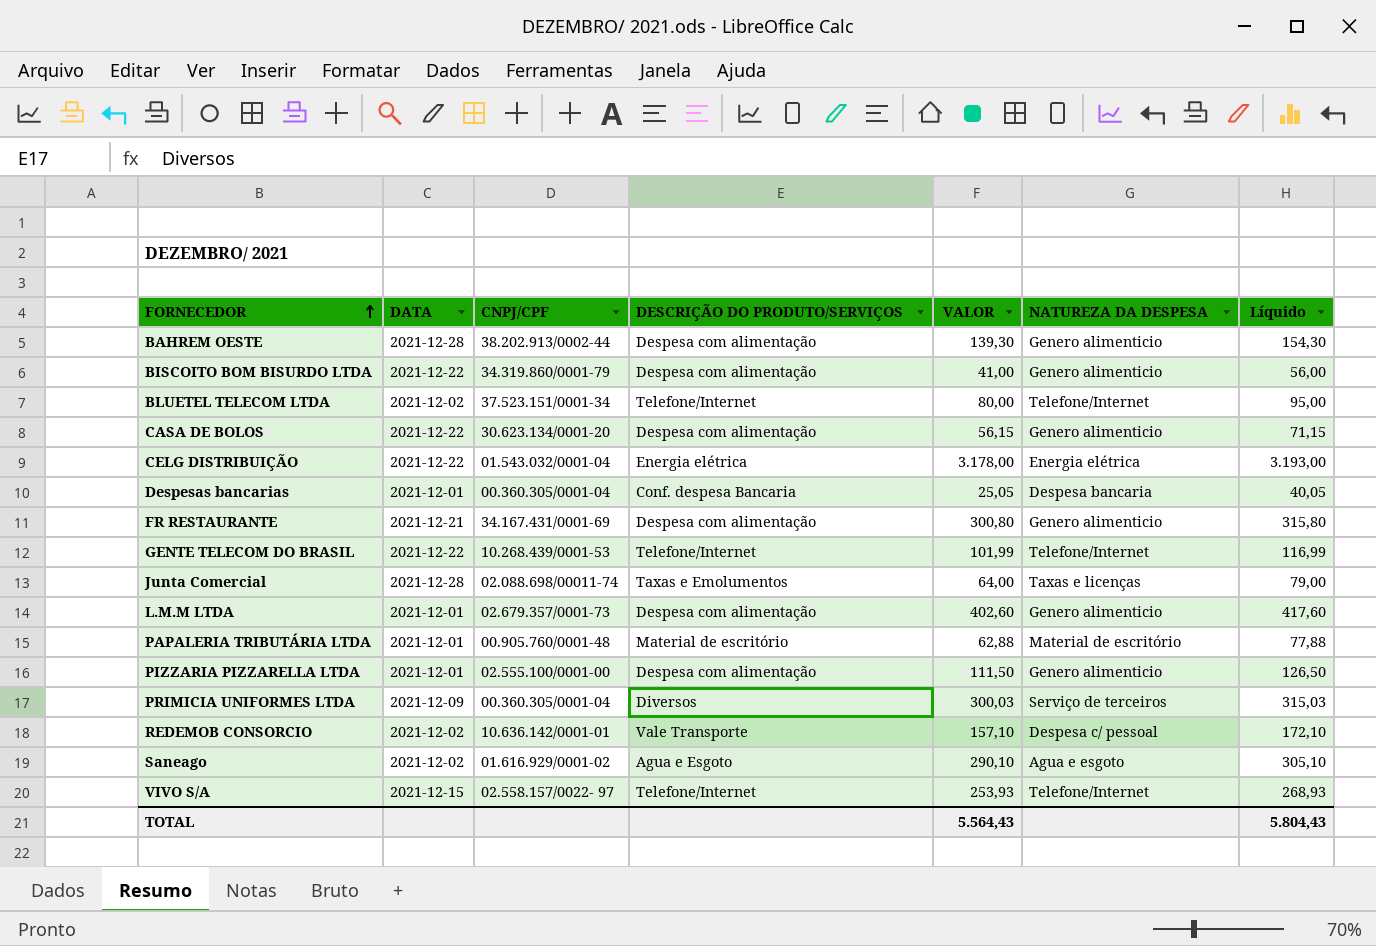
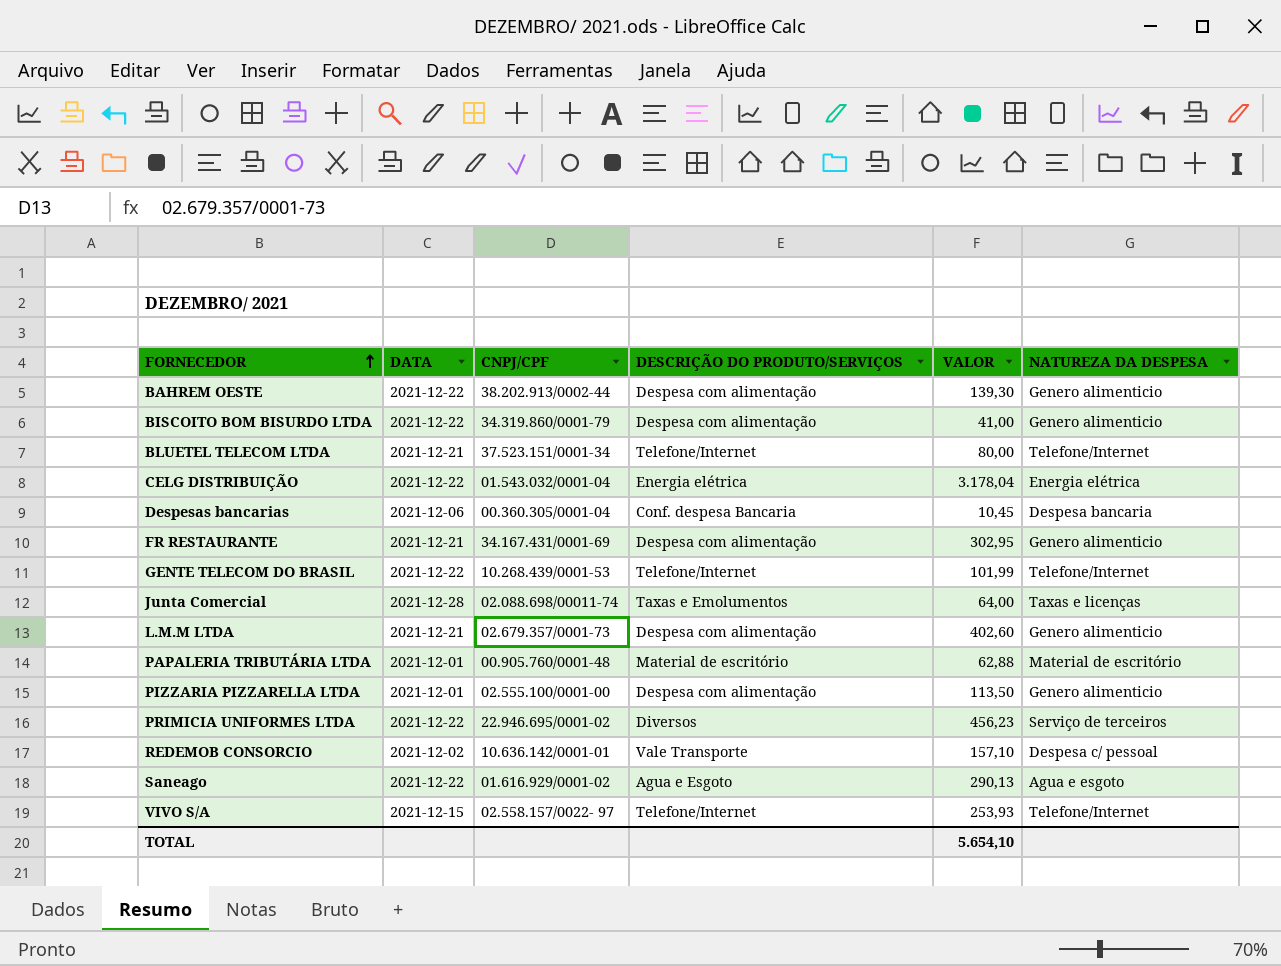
column Líquido | formula: [VALOR] + 15 -> none
row CASA DE BOLOS: 2021-12-22 | 30.623.134/0001-20 | Despesa com alimentação | 56,15 | Genero alimenticio | 71,15 -> none
BAHREM OESTE | DATA: 2021-12-28 -> 2021-12-22
BLUETEL TELECOM LTDA | DATA: 2021-12-02 -> 2021-12-21
CELG DISTRIBUIÇÃO | VALOR: 3.178,00 -> 3.178,04
Despesas bancarias | DATA: 2021-12-01 -> 2021-12-06
Despesas bancarias | VALOR: 25,05 -> 10,45
FR RESTAURANTE | VALOR: 300,80 -> 302,95
L.M.M LTDA | DATA: 2021-12-01 -> 2021-12-21
PIZZARIA PIZZARELLA LTDA | VALOR: 111,50 -> 113,50
PRIMICIA UNIFORMES LTDA | DATA: 2021-12-09 -> 2021-12-22
PRIMICIA UNIFORMES LTDA | CNPJ/CPF: 00.360.305/0001-04 -> 22.946.695/0001-02
PRIMICIA UNIFORMES LTDA | VALOR: 300,03 -> 456,23
Saneago | DATA: 2021-12-02 -> 2021-12-22
Saneago | VALOR: 290,10 -> 290,13
TOTAL | VALOR: 5.564,43 -> 5.654,10

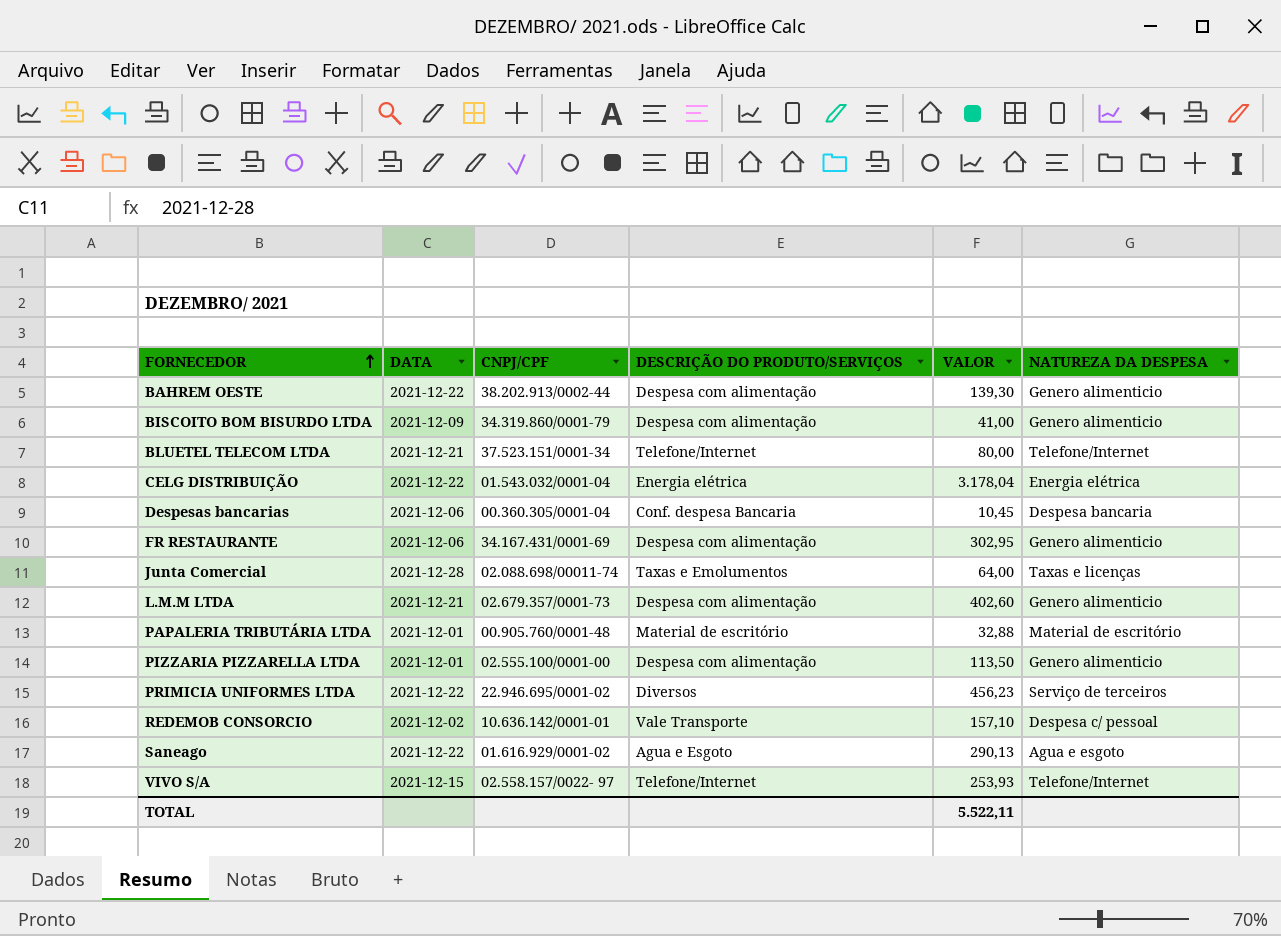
row GENTE TELECOM DO BRASIL: 2021-12-22 | 10.268.439/0001-53 | Telefone/Internet | 101,99 | Telefone/Internet -> none
BISCOITO BOM BISURDO LTDA | DATA: 2021-12-22 -> 2021-12-09
FR RESTAURANTE | DATA: 2021-12-21 -> 2021-12-06
PAPALERIA TRIBUTÁRIA LTDA | VALOR: 62,88 -> 32,88
TOTAL | VALOR: 5.654,10 -> 5.522,11

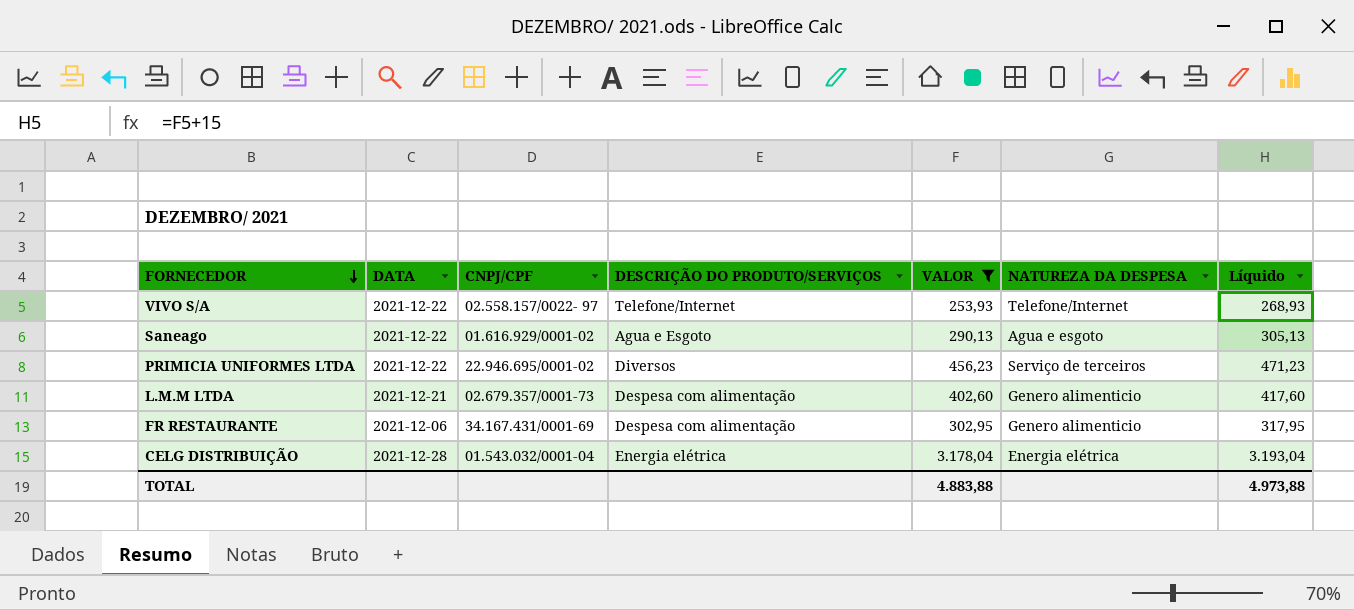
filter: none -> VALOR >= 253,93
row order: FORNECEDOR ascending -> FORNECEDOR descending
column Líquido | formula: none -> [VALOR] + 15
VIVO S/A | DATA: 2021-12-15 -> 2021-12-22
CELG DISTRIBUIÇÃO | DATA: 2021-12-22 -> 2021-12-28
TOTAL | VALOR: 5.522,11 -> 4.883,88

